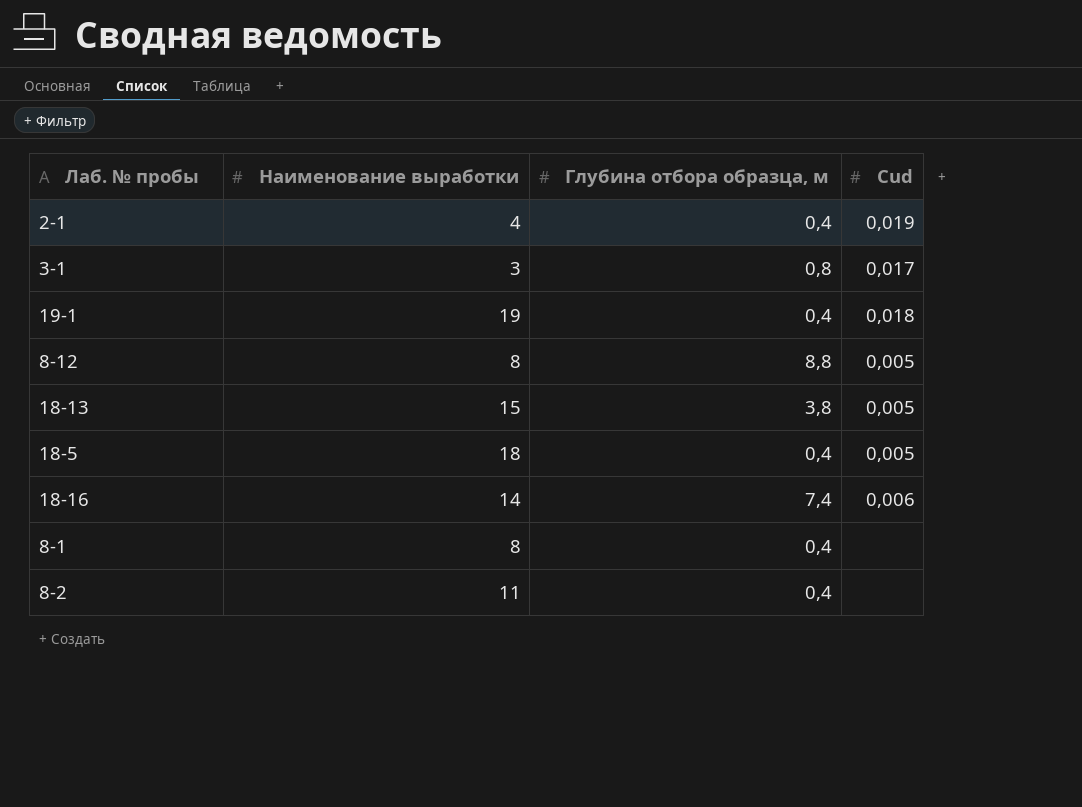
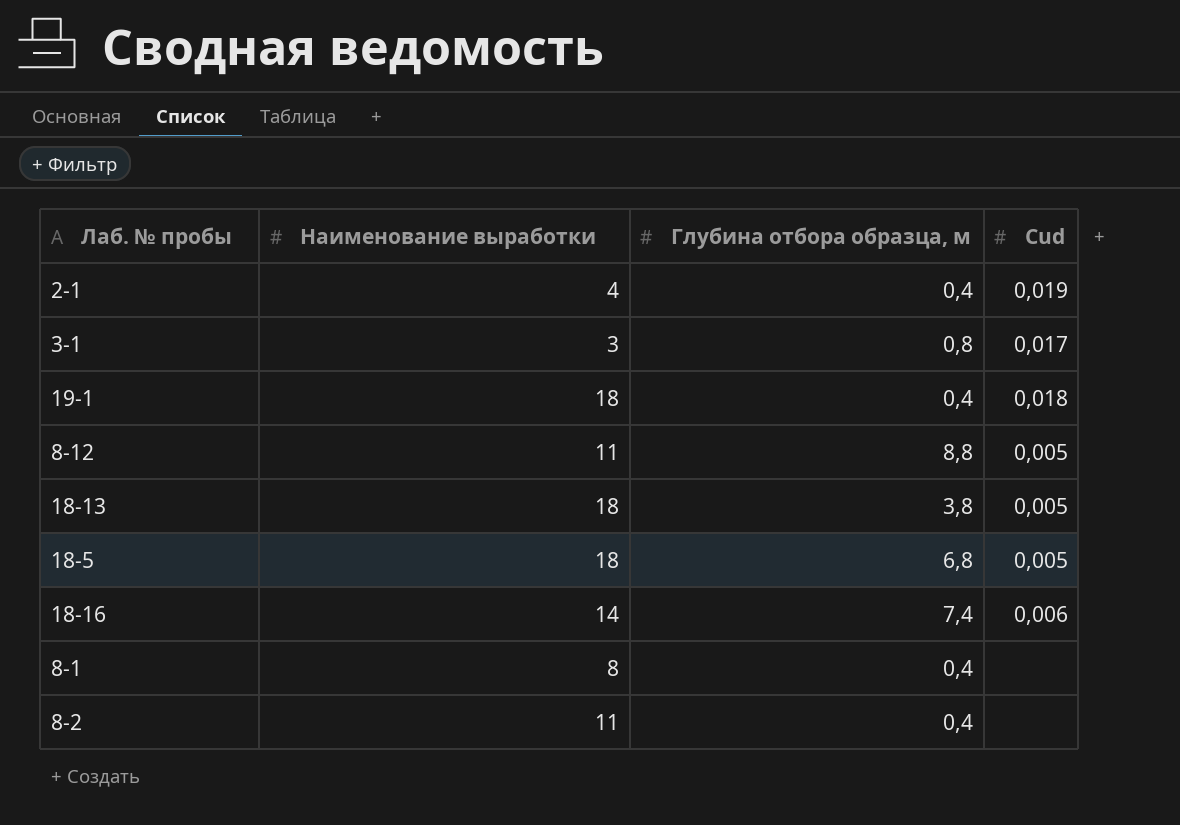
19-1 | Наименование выработки: 19 -> 18
8-12 | Наименование выработки: 8 -> 11
18-13 | Наименование выработки: 15 -> 18
18-5 | Глубина отбора образца, м: 0,4 -> 6,8

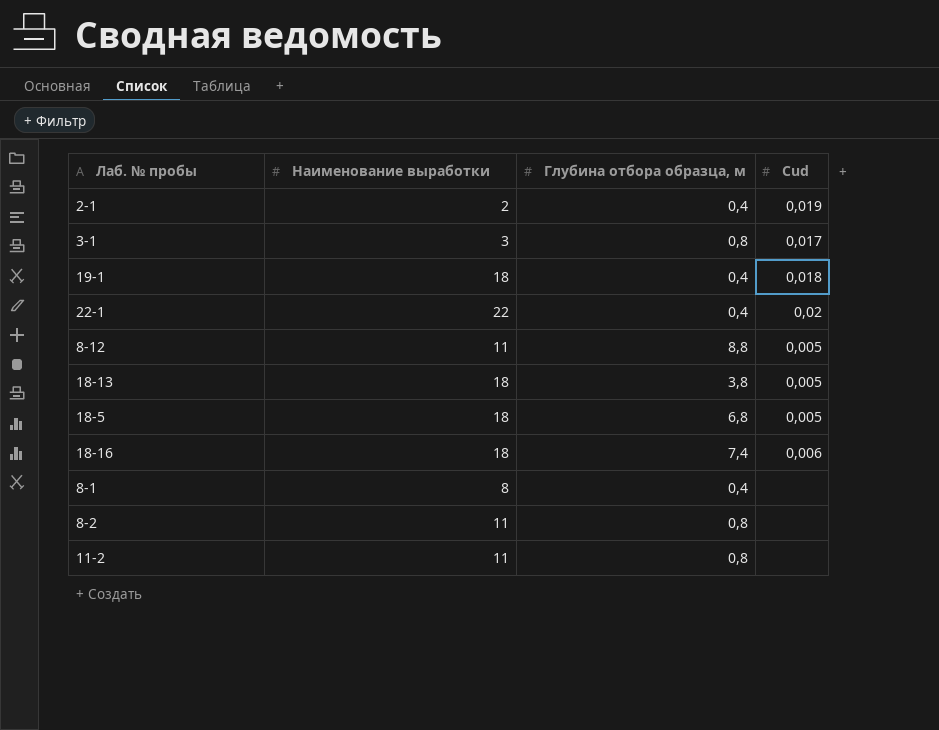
2-1 | Наименование выработки: 4 -> 2
row 22-1: none -> 22 | 0,4 | 0,02
18-16 | Наименование выработки: 14 -> 18
8-2 | Глубина отбора образца, м: 0,4 -> 0,8
row 11-2: none -> 11 | 0,8 | none

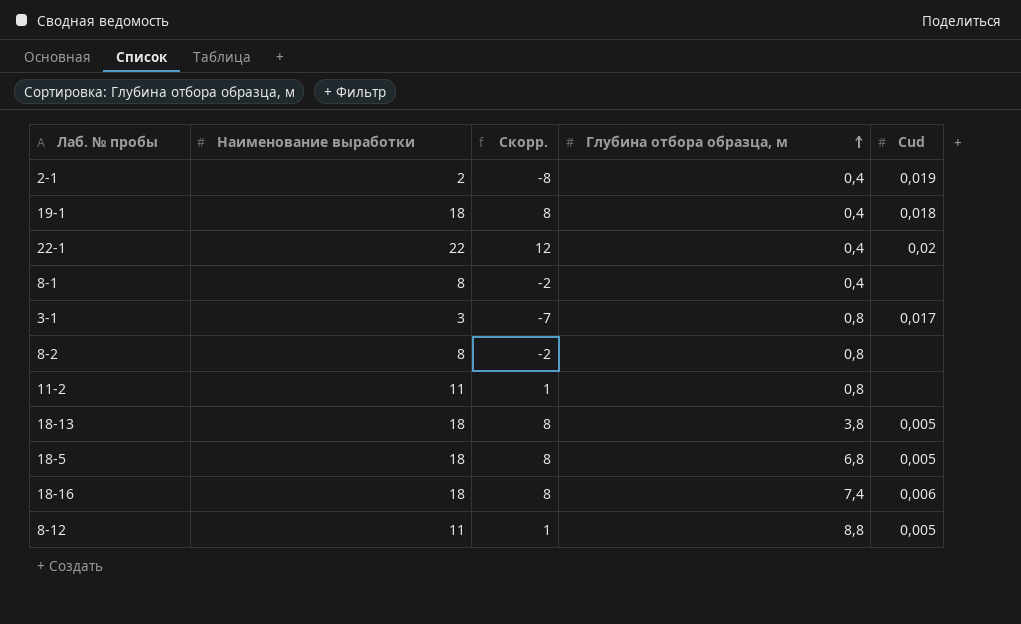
row order: none -> Глубина отбора образца, м ascending
column Скорр. | formula: none -> [Наименование выработки] - 10
8-2 | Наименование выработки: 11 -> 8

